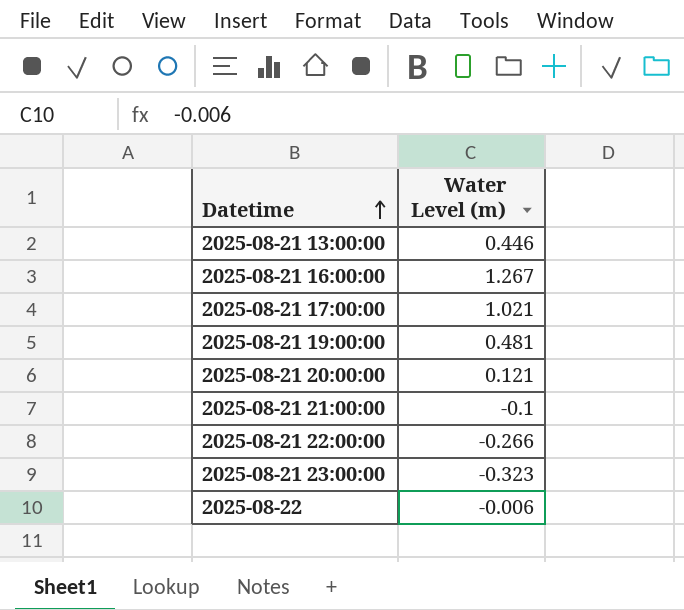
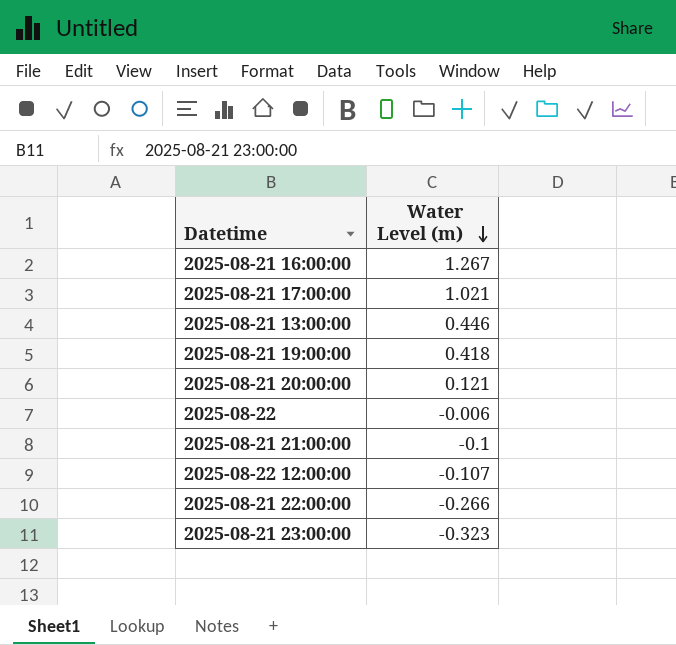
row order: Datetime ascending -> Water Level (m) descending
2025-08-21 19:00:00 | Water Level (m): 0.481 -> 0.418
row 2025-08-22 12:00:00: none -> -0.107

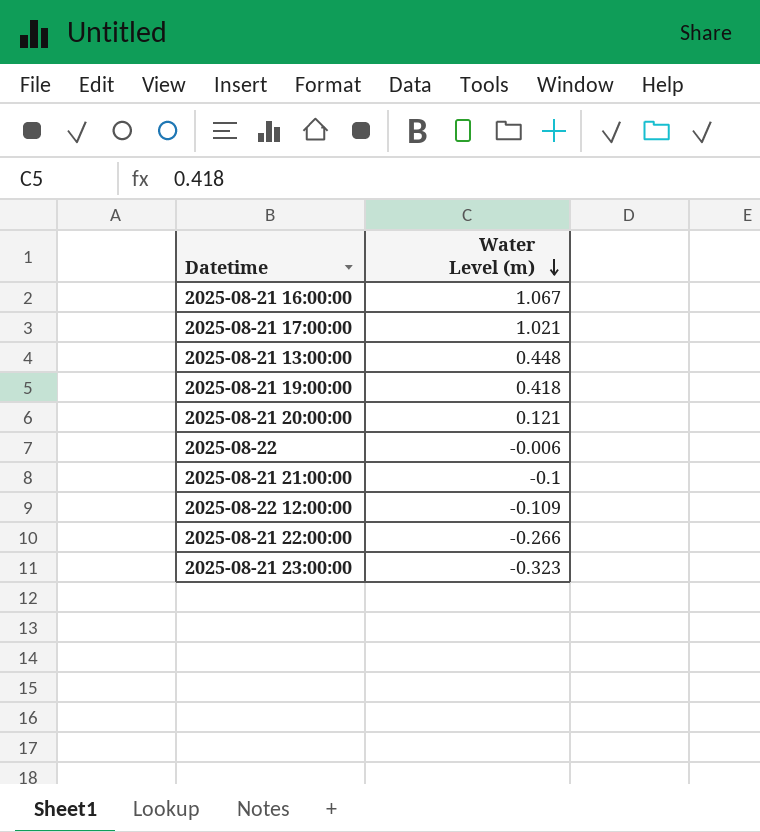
2025-08-21 16:00:00 | Water Level (m): 1.267 -> 1.067
2025-08-21 13:00:00 | Water Level (m): 0.446 -> 0.448
2025-08-22 12:00:00 | Water Level (m): -0.107 -> -0.109

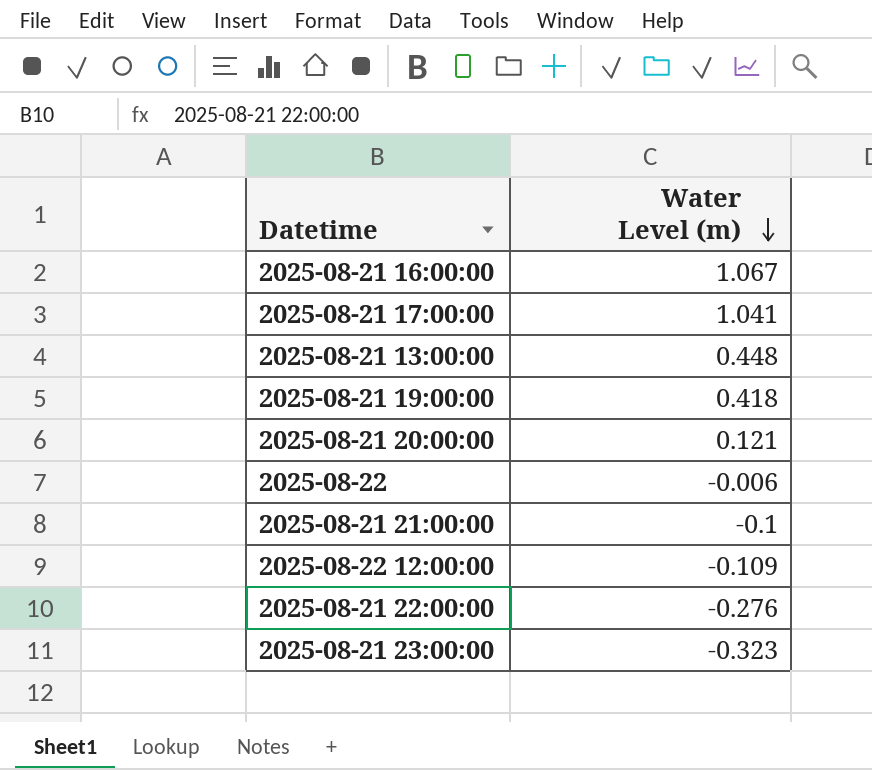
2025-08-21 17:00:00 | Water Level (m): 1.021 -> 1.041
2025-08-21 22:00:00 | Water Level (m): -0.266 -> -0.276

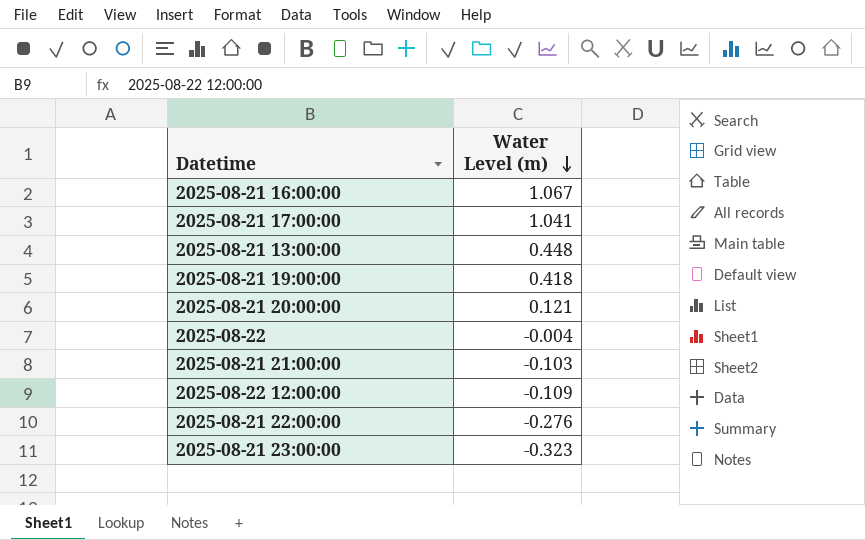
2025-08-22 | Water Level (m): -0.006 -> -0.004
2025-08-21 21:00:00 | Water Level (m): -0.1 -> -0.103

